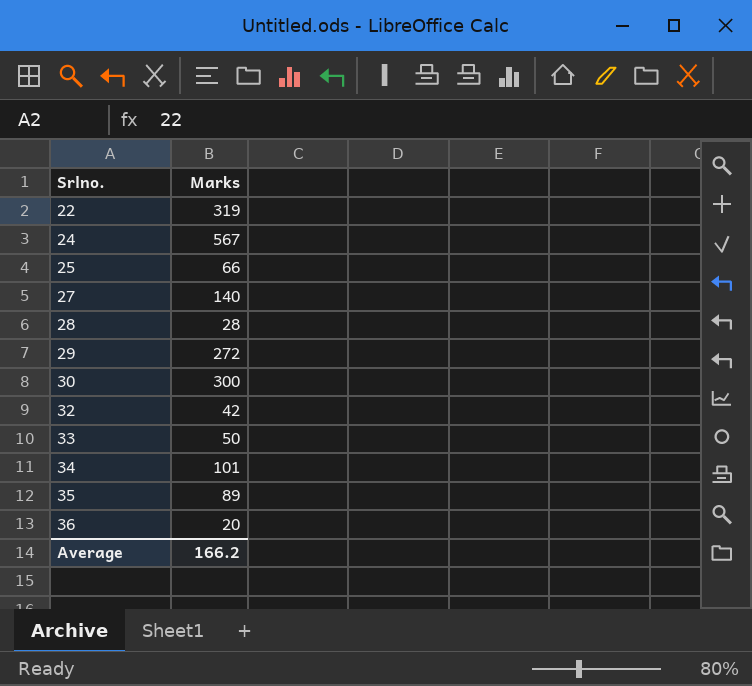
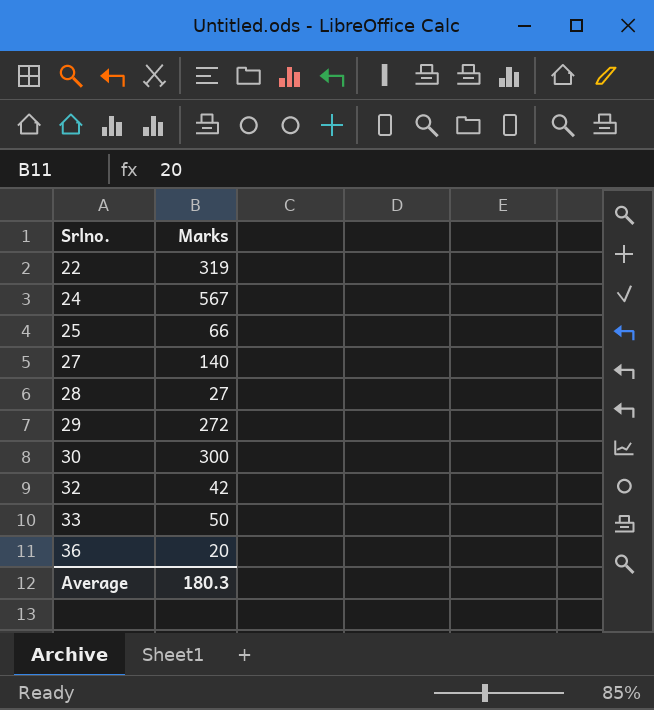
row 34: 101 -> none
row 35: 89 -> none
28 | Marks: 28 -> 27
Average | Marks: 166.2 -> 180.3

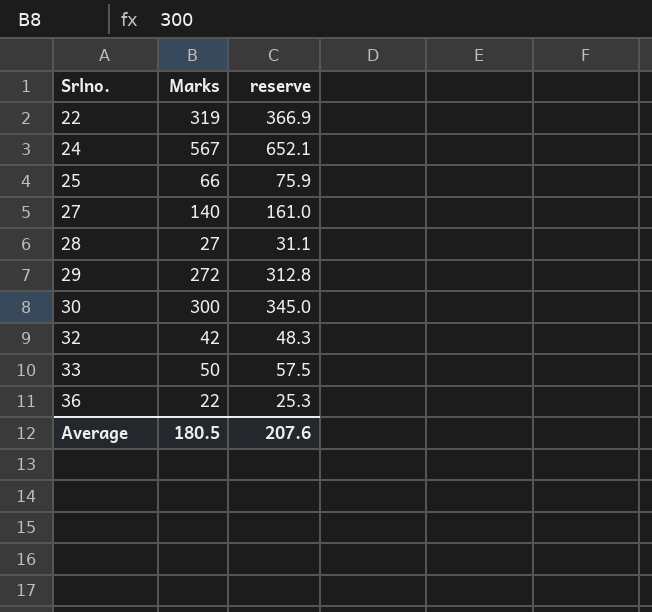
column reserve | formula: none -> [Marks] * 1.15
36 | Marks: 20 -> 22
Average | Marks: 180.3 -> 180.5

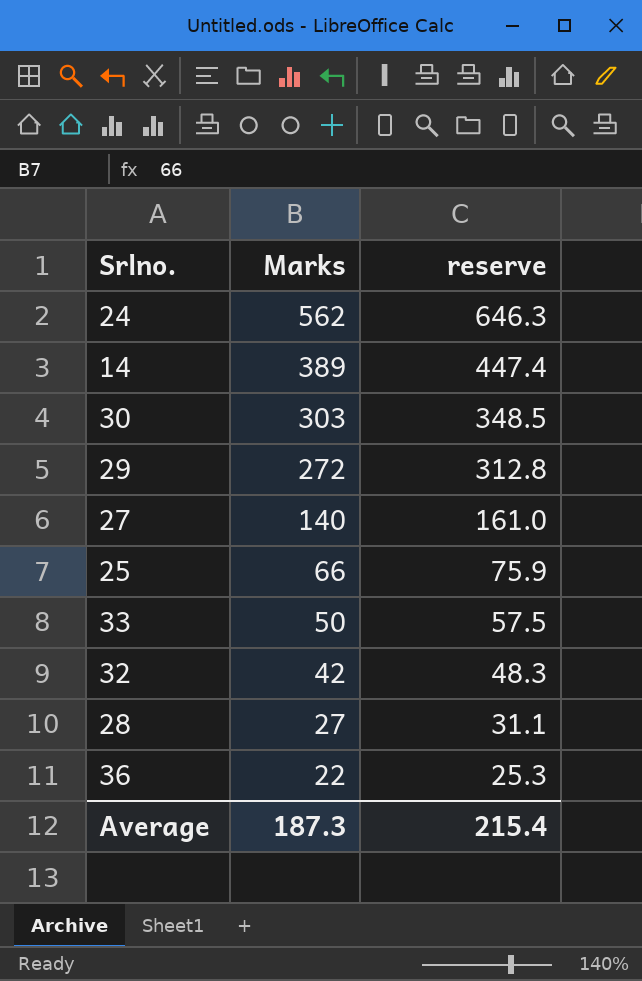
row order: Srlno. ascending -> Marks descending
row 22: 319 | 366.9 -> none
24 | Marks: 567 -> 562
24 | reserve: 652.1 -> 646.3
row 14: none -> 389 | 447.4
30 | Marks: 300 -> 303
30 | reserve: 345.0 -> 348.5
Average | Marks: 180.5 -> 187.3
Average | reserve: 207.6 -> 215.4

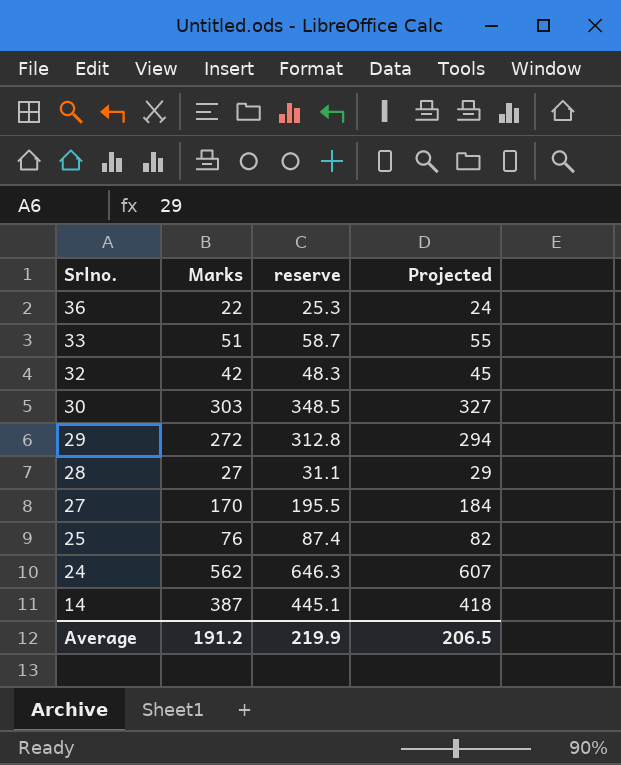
row order: Marks descending -> Srlno. descending
column Projected | formula: none -> [Marks] * 1.08
33 | Marks: 50 -> 51
33 | reserve: 57.5 -> 58.7
27 | Marks: 140 -> 170
27 | reserve: 161.0 -> 195.5
25 | Marks: 66 -> 76
25 | reserve: 75.9 -> 87.4
14 | Marks: 389 -> 387
14 | reserve: 447.4 -> 445.1
Average | Marks: 187.3 -> 191.2
Average | reserve: 215.4 -> 219.9

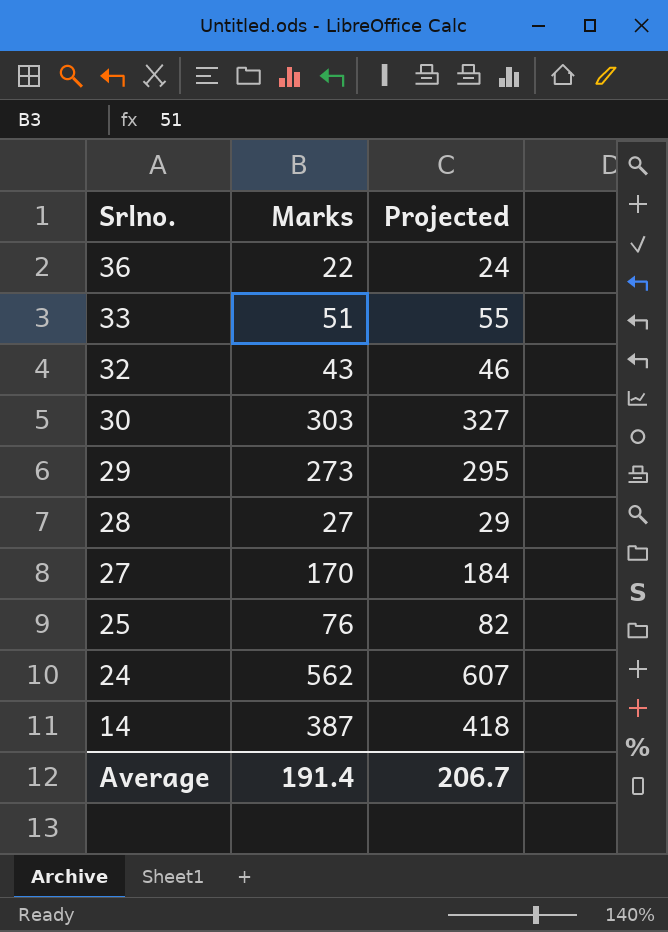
column reserve | formula: [Marks] * 1.15 -> none
32 | Marks: 42 -> 43
32 | Projected: 45 -> 46
29 | Marks: 272 -> 273
29 | Projected: 294 -> 295
Average | Marks: 191.2 -> 191.4
Average | Projected: 206.5 -> 206.7

